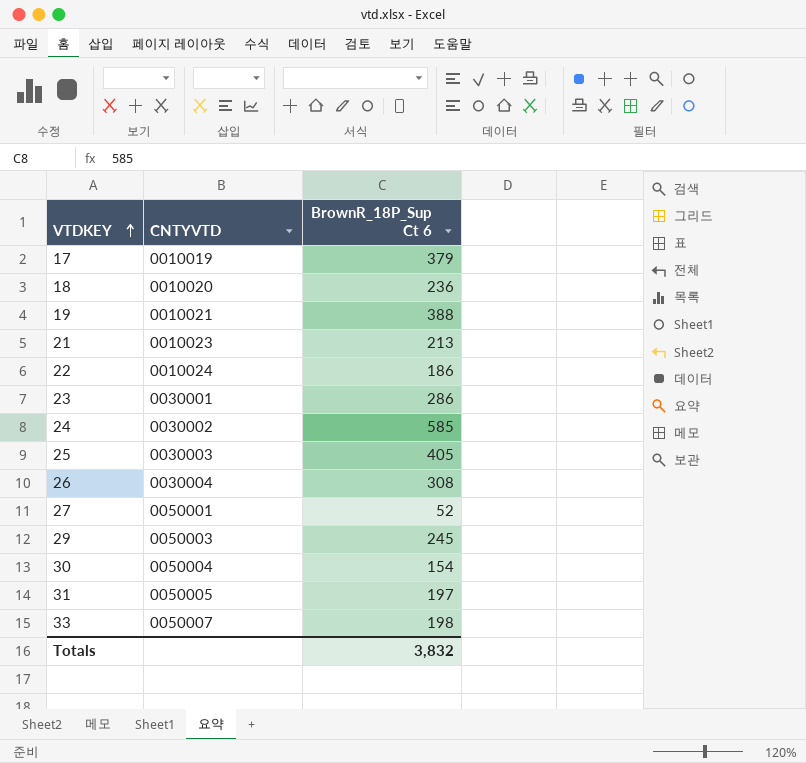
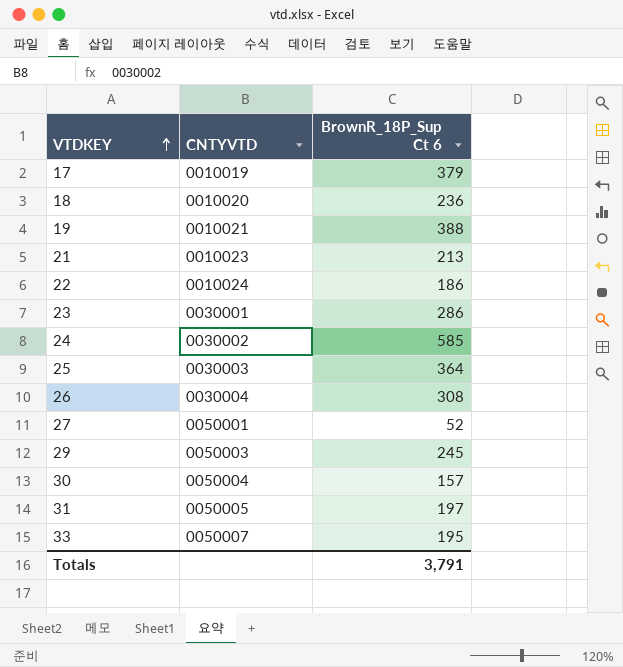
25 | BrownR_18P_Sup Ct 6: 405 -> 364
30 | BrownR_18P_Sup Ct 6: 154 -> 157
33 | BrownR_18P_Sup Ct 6: 198 -> 195
Totals | BrownR_18P_Sup Ct 6: 3,832 -> 3,791

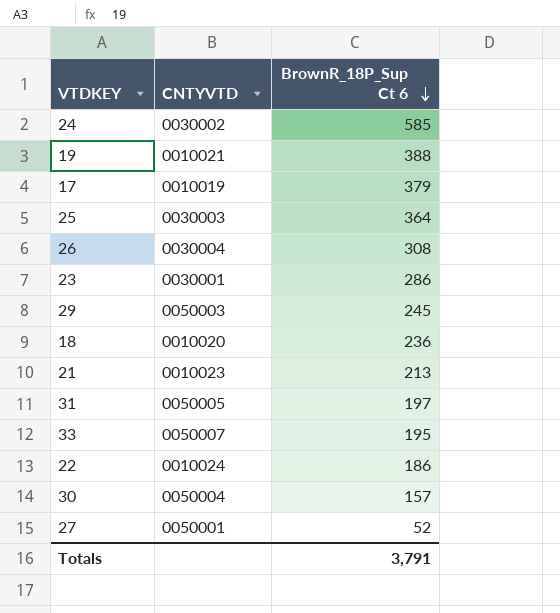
row order: VTDKEY ascending -> BrownR_18P_Sup Ct 6 descending

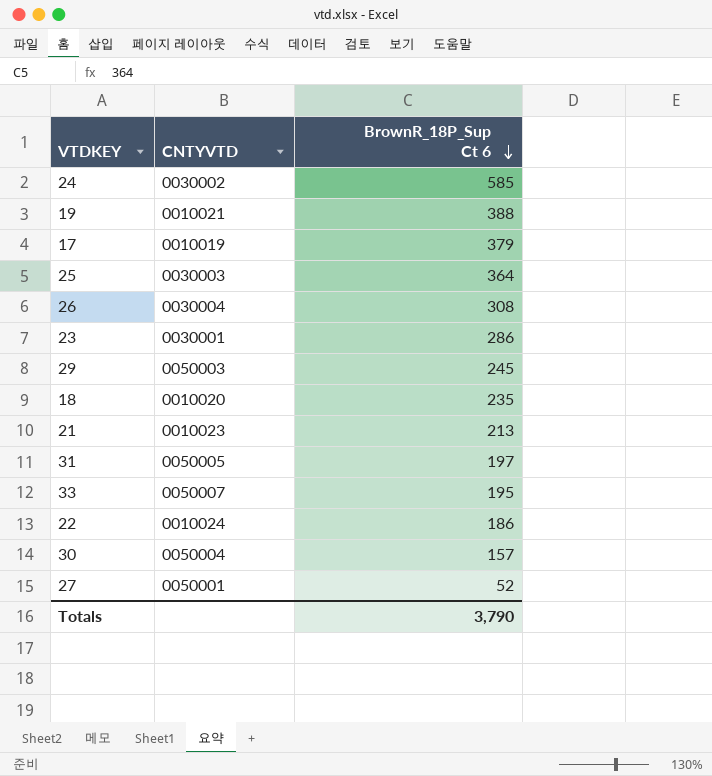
18 | BrownR_18P_Sup Ct 6: 236 -> 235
Totals | BrownR_18P_Sup Ct 6: 3,791 -> 3,790

